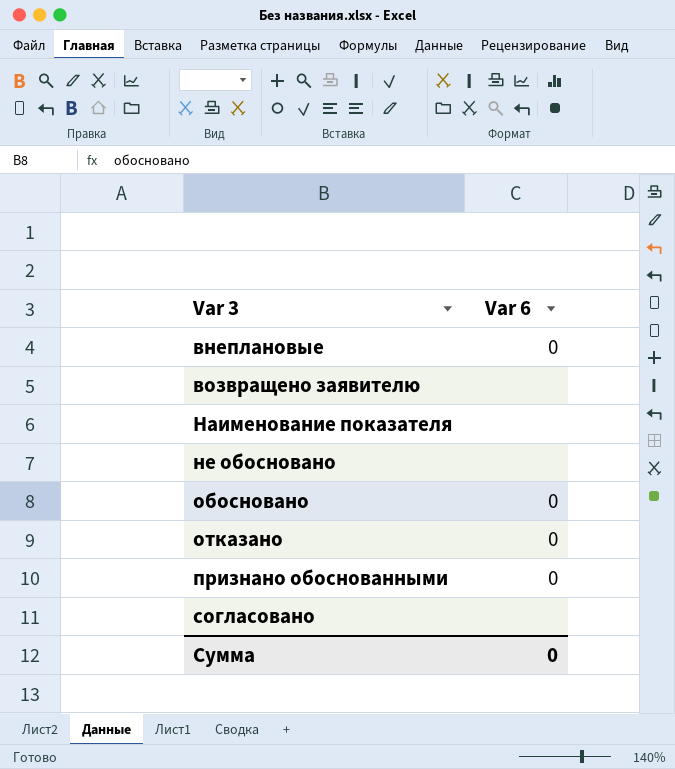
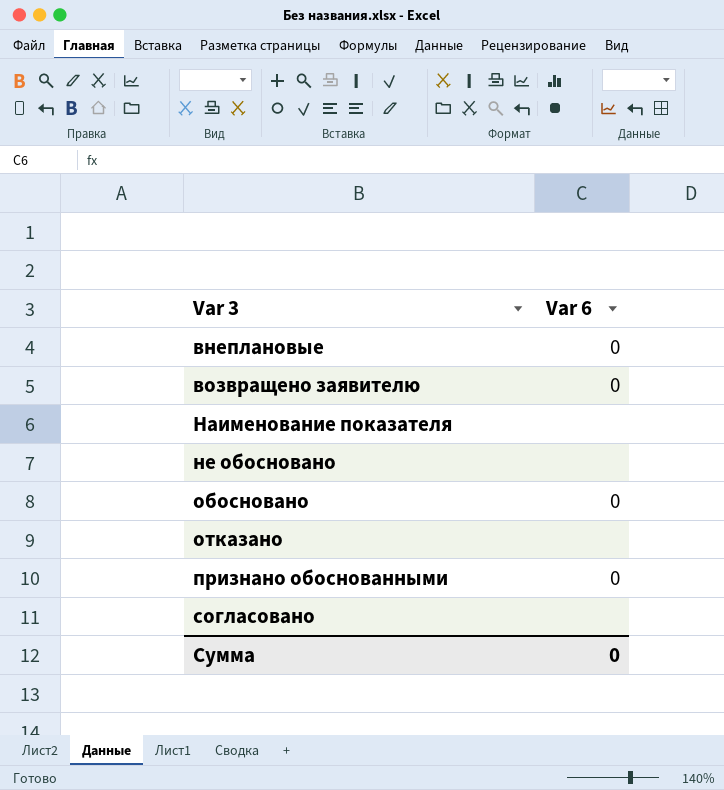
возвращено заявителю | Var 6: none -> 0
отказано | Var 6: 0 -> none

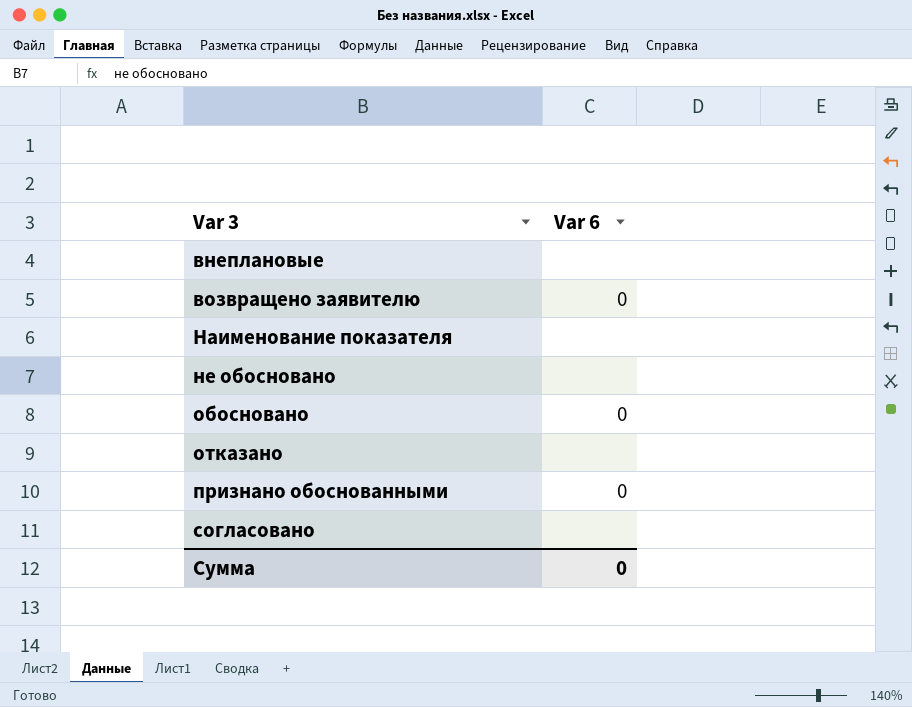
внеплановые | Var 6: 0 -> none

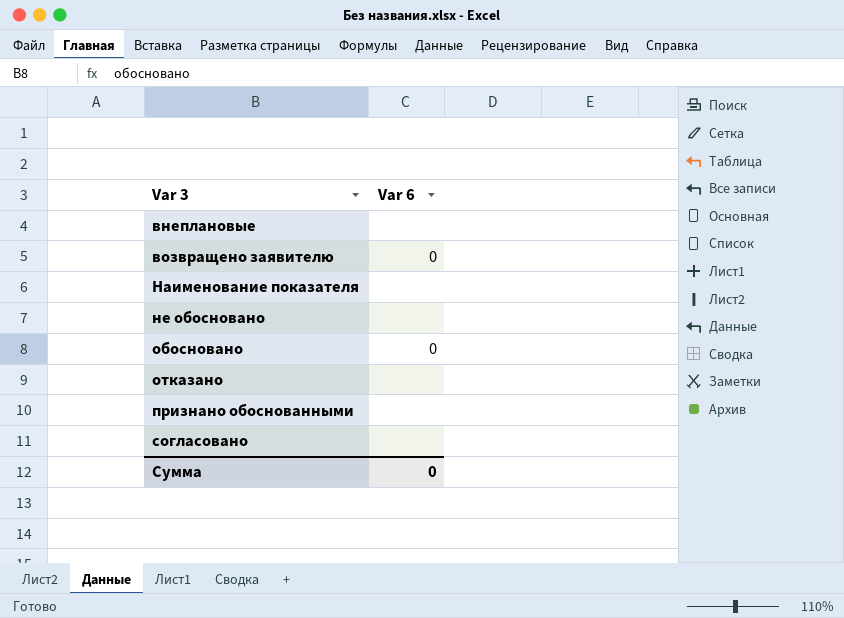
признано обоснованными | Var 6: 0 -> none

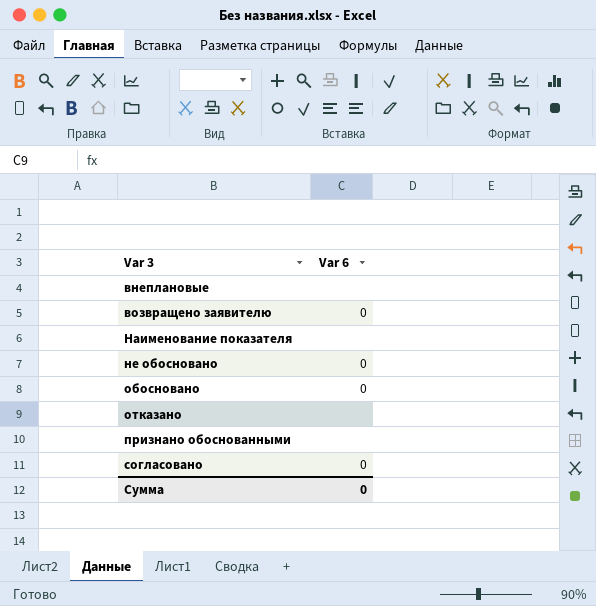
не обосновано | Var 6: none -> 0
согласовано | Var 6: none -> 0

